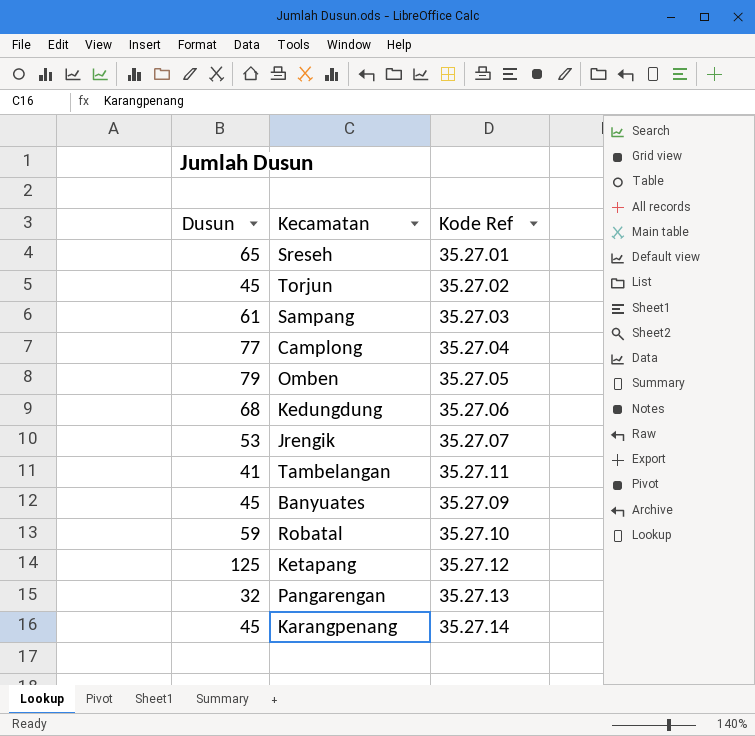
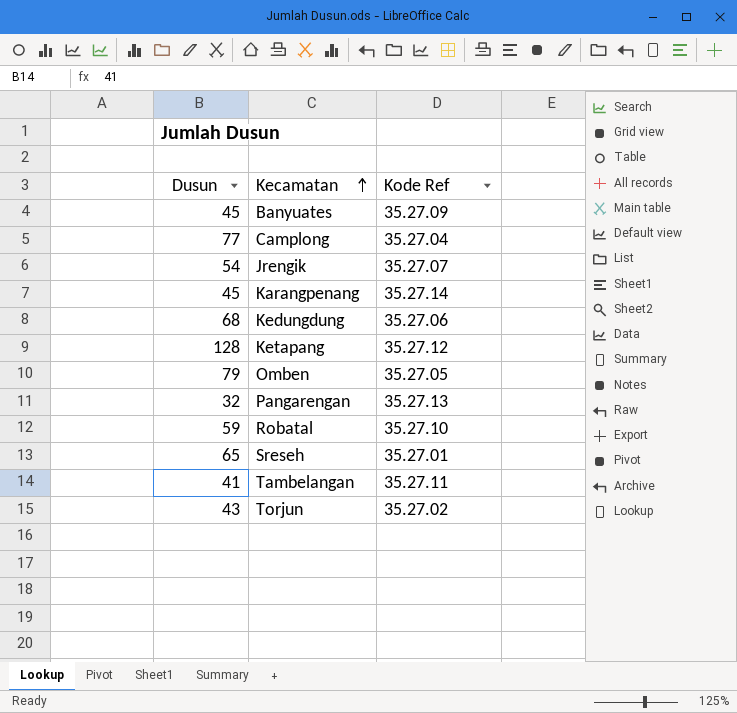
row order: none -> Kecamatan ascending
row Sampang: 61 | 35.27.03 -> none
Jrengik | Dusun: 53 -> 54
Ketapang | Dusun: 125 -> 128
Torjun | Dusun: 45 -> 43

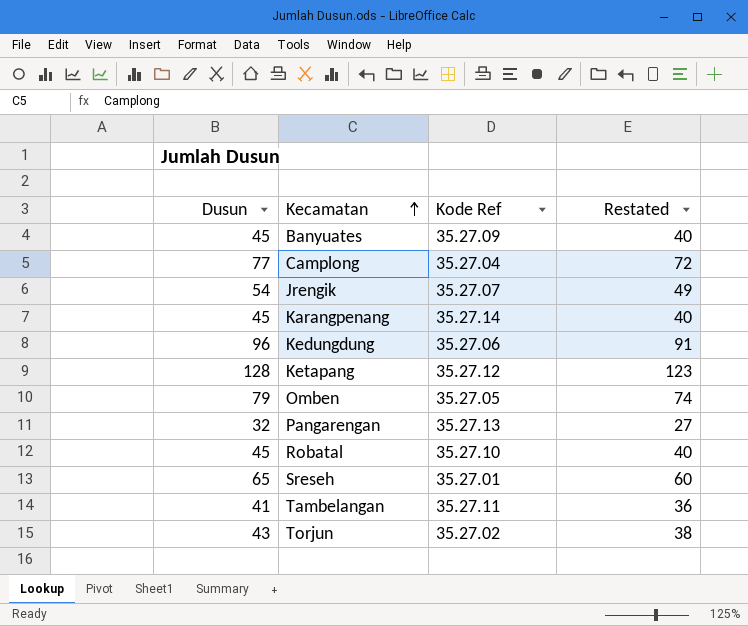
column Restated | formula: none -> [Dusun] - 5
Kedungdung | Dusun: 68 -> 96
Robatal | Dusun: 59 -> 45

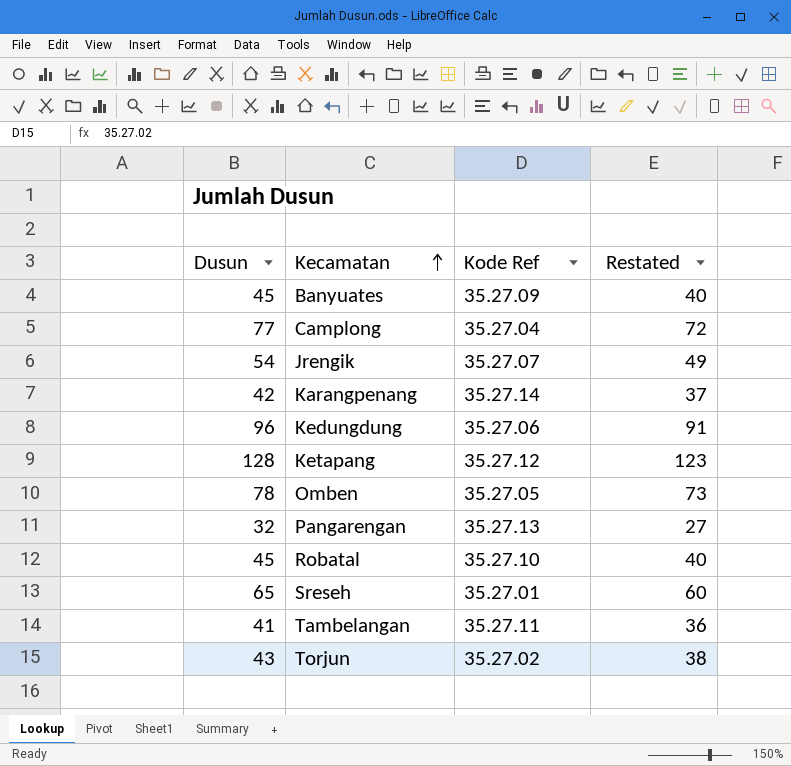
Karangpenang | Dusun: 45 -> 42
Karangpenang | Restated: 40 -> 37
Omben | Dusun: 79 -> 78
Omben | Restated: 74 -> 73

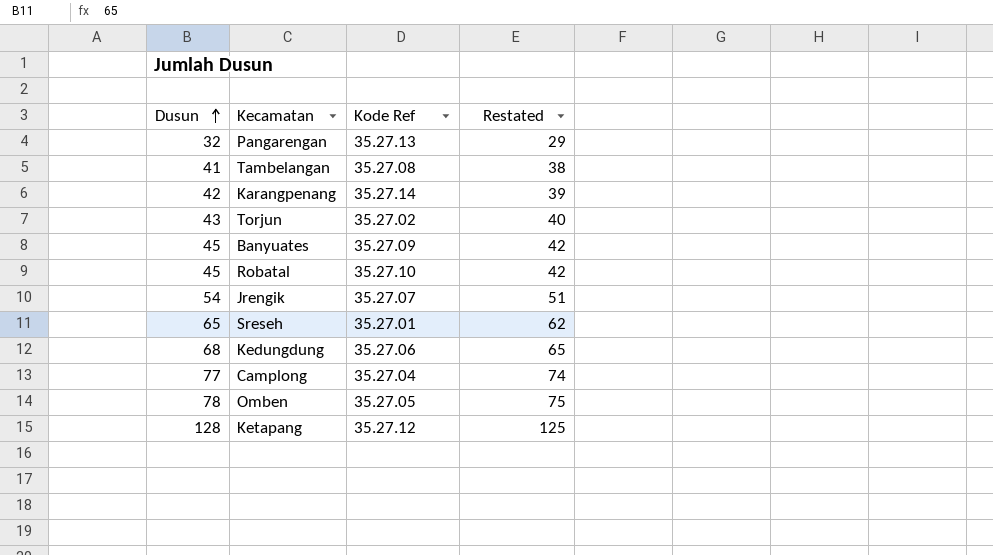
row order: Kecamatan ascending -> Dusun ascending
column Restated | formula: [Dusun] - 5 -> [Dusun] - 3
Tambelangan | Kode Ref: 35.27.11 -> 35.27.08
Kedungdung | Dusun: 96 -> 68

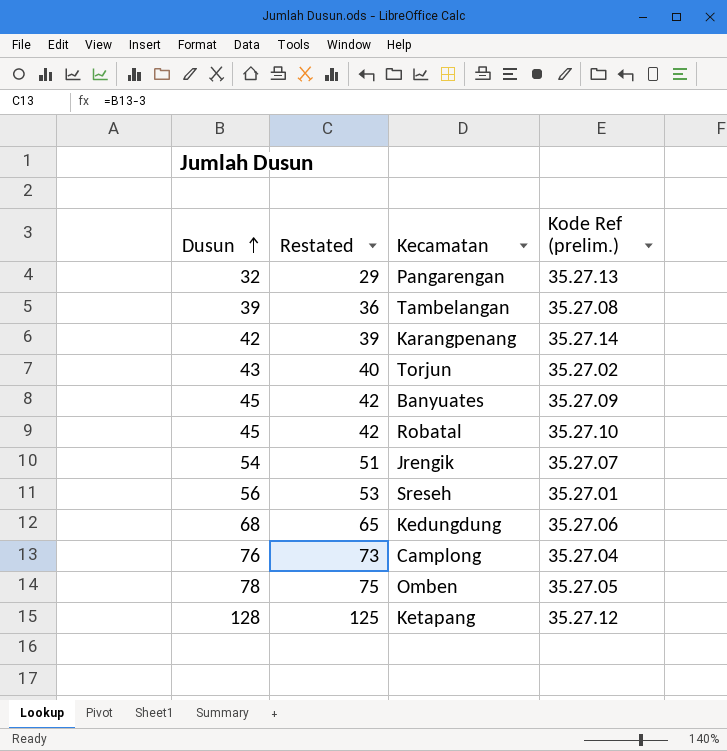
column Restated | position: 4 -> 2
column name: Kode Ref -> Kode Ref (prelim.)
Tambelangan | Dusun: 41 -> 39
Tambelangan | Restated: 38 -> 36
Sreseh | Dusun: 65 -> 56
Sreseh | Restated: 62 -> 53
Camplong | Dusun: 77 -> 76
Camplong | Restated: 74 -> 73

